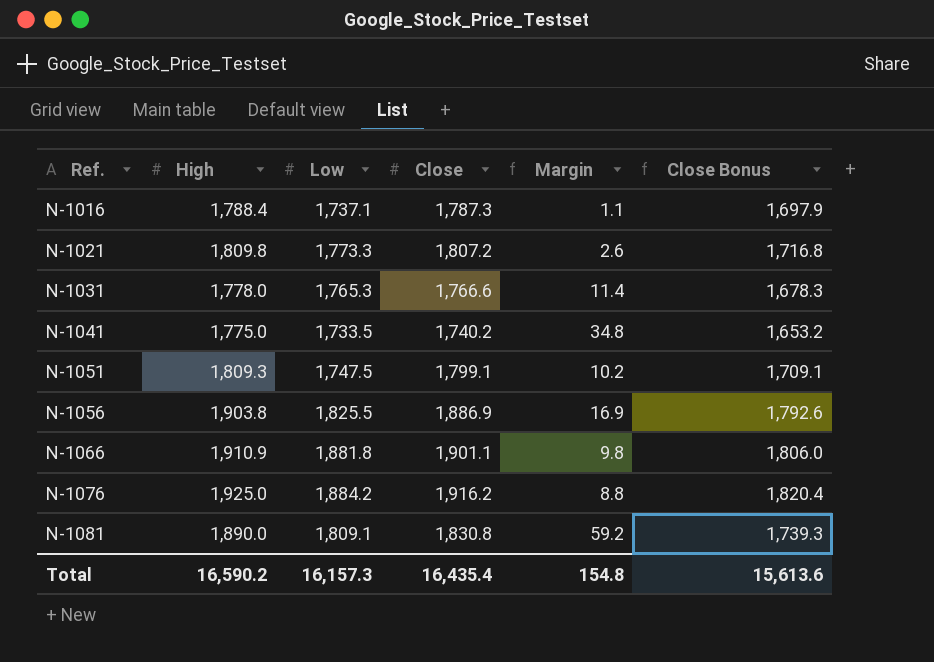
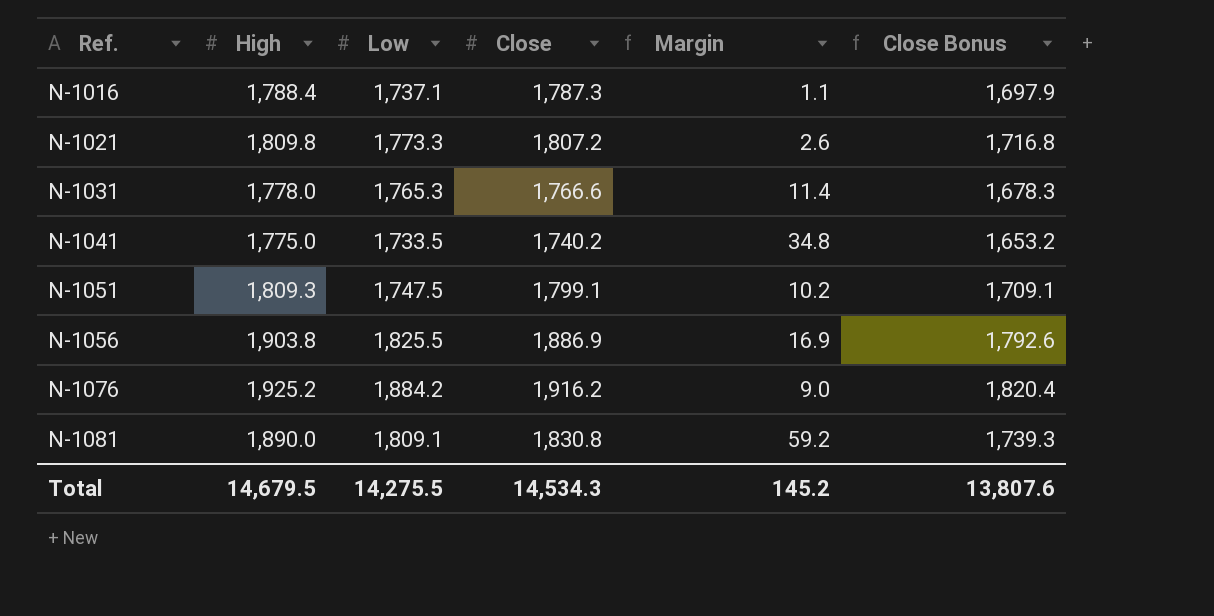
row N-1066: 1,910.9 | 1,881.8 | 1,901.1 | 9.8 | 1,806.0 -> none
N-1076 | High: 1,925.0 -> 1,925.2
N-1076 | Margin: 8.8 -> 9.0
Total | High: 16,590.2 -> 14,679.5
Total | Low: 16,157.3 -> 14,275.5
Total | Close: 16,435.4 -> 14,534.3
Total | Margin: 154.8 -> 145.2
Total | Close Bonus: 15,613.6 -> 13,807.6

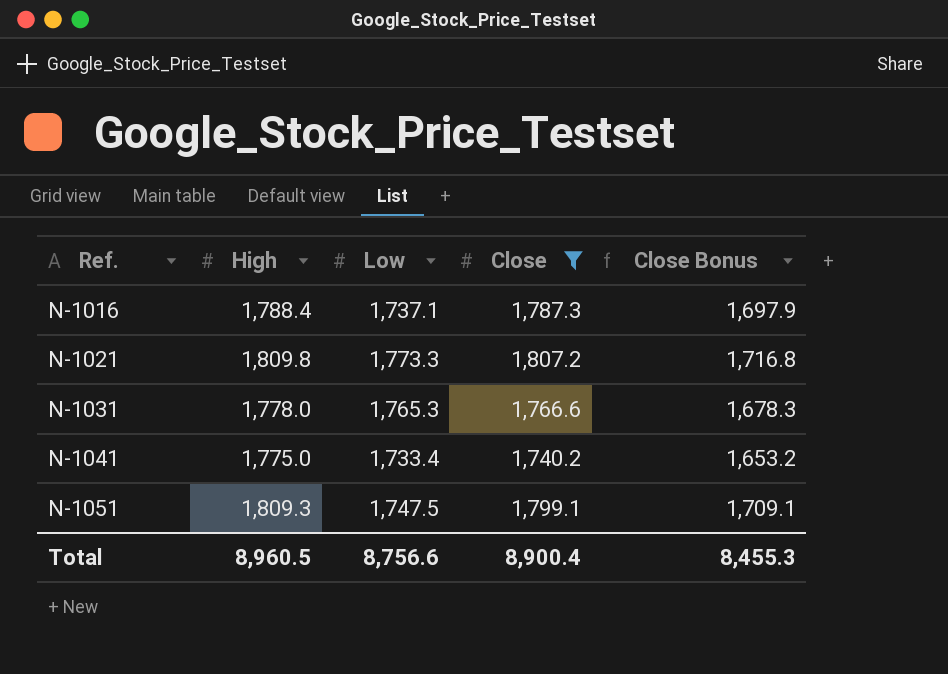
filter: none -> Close <= 1,807.2
column Margin | formula: [High] - [Close] -> none
N-1041 | Low: 1,733.5 -> 1,733.4
Total | High: 14,679.5 -> 8,960.5
Total | Low: 14,275.5 -> 8,756.6
Total | Close: 14,534.3 -> 8,900.4
Total | Close Bonus: 13,807.6 -> 8,455.3

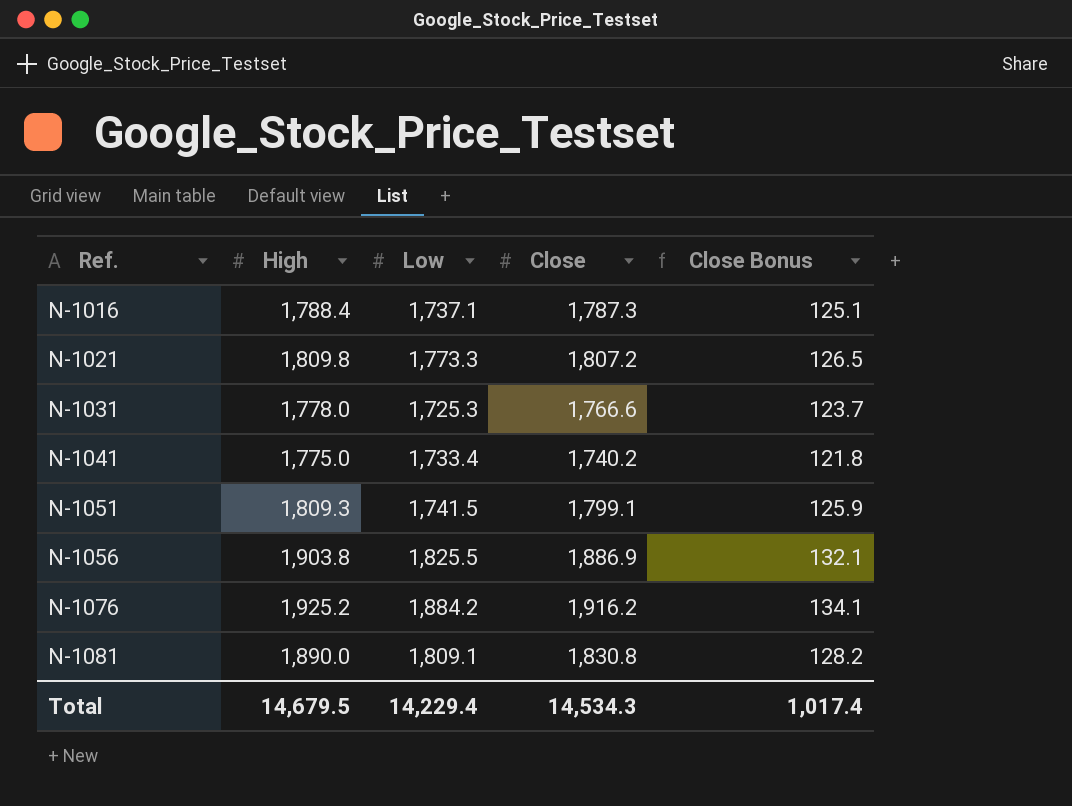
filter: Close <= 1,807.2 -> none
column Close Bonus | formula: [Close] * 0.95 -> [Close] * 0.07
N-1031 | Low: 1,765.3 -> 1,725.3
N-1051 | Low: 1,747.5 -> 1,741.5
Total | High: 8,960.5 -> 14,679.5
Total | Low: 8,756.6 -> 14,229.4
Total | Close: 8,900.4 -> 14,534.3
Total | Close Bonus: 8,455.3 -> 1,017.4

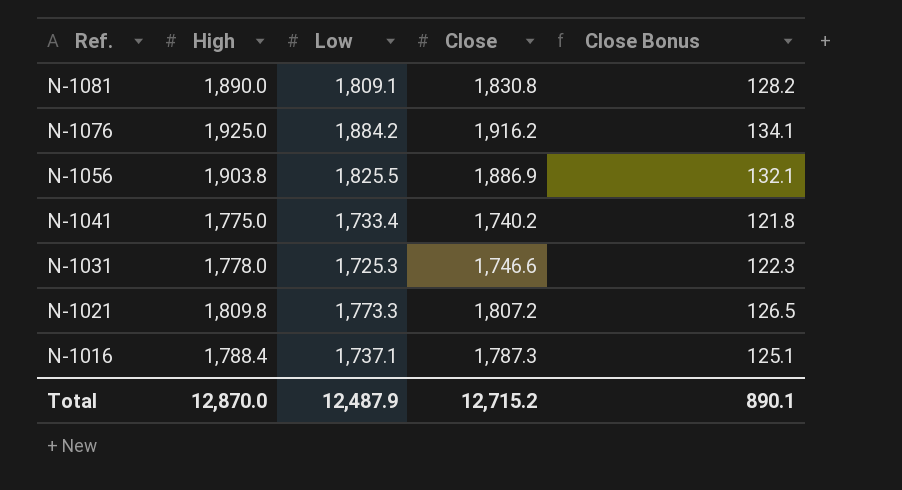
row order: Ref. ascending -> Ref. descending
row N-1051: 1,809.3 | 1,741.5 | 1,799.1 | 125.9 -> none
N-1076 | High: 1,925.2 -> 1,925.0
N-1031 | Close: 1,766.6 -> 1,746.6
N-1031 | Close Bonus: 123.7 -> 122.3
Total | High: 14,679.5 -> 12,870.0
Total | Low: 14,229.4 -> 12,487.9
Total | Close: 14,534.3 -> 12,715.2
Total | Close Bonus: 1,017.4 -> 890.1

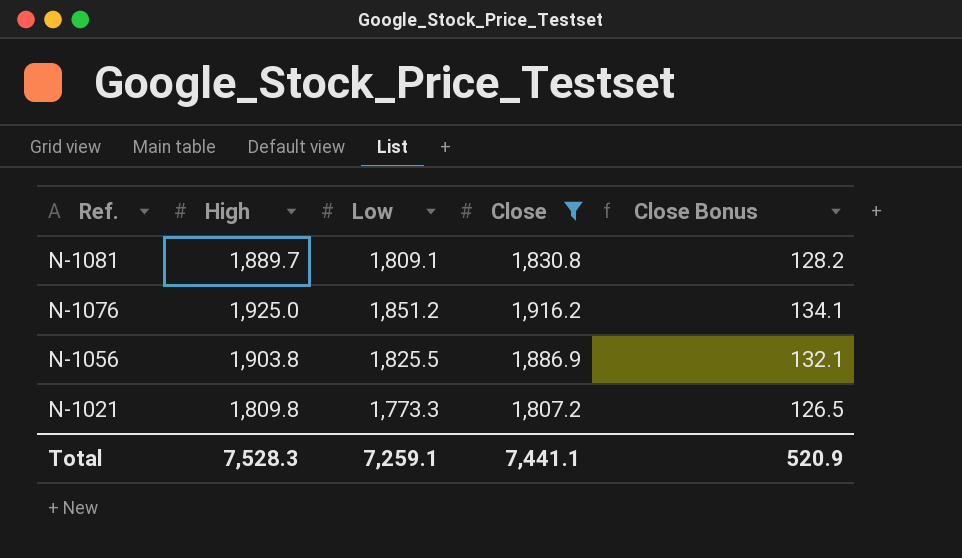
filter: none -> Close >= 1,807.2
N-1081 | High: 1,890.0 -> 1,889.7
N-1076 | Low: 1,884.2 -> 1,851.2
Total | High: 12,870.0 -> 7,528.3
Total | Low: 12,487.9 -> 7,259.1
Total | Close: 12,715.2 -> 7,441.1
Total | Close Bonus: 890.1 -> 520.9

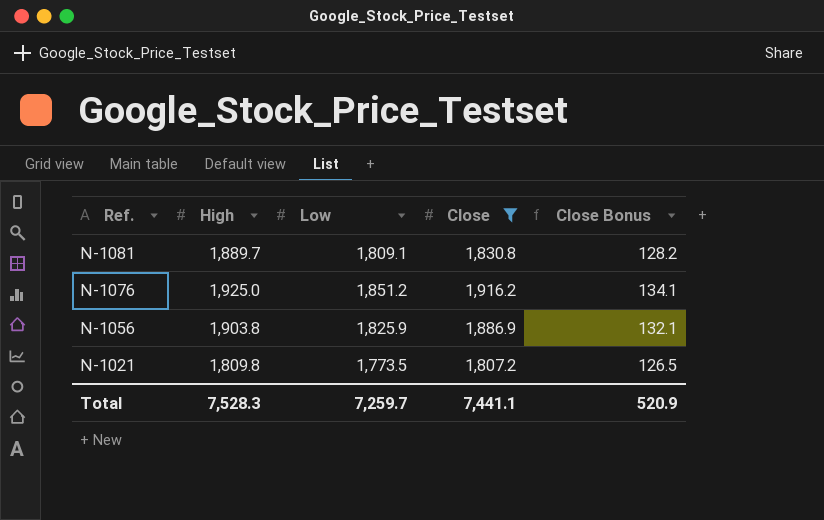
N-1056 | Low: 1,825.5 -> 1,825.9
N-1021 | Low: 1,773.3 -> 1,773.5
Total | Low: 7,259.1 -> 7,259.7

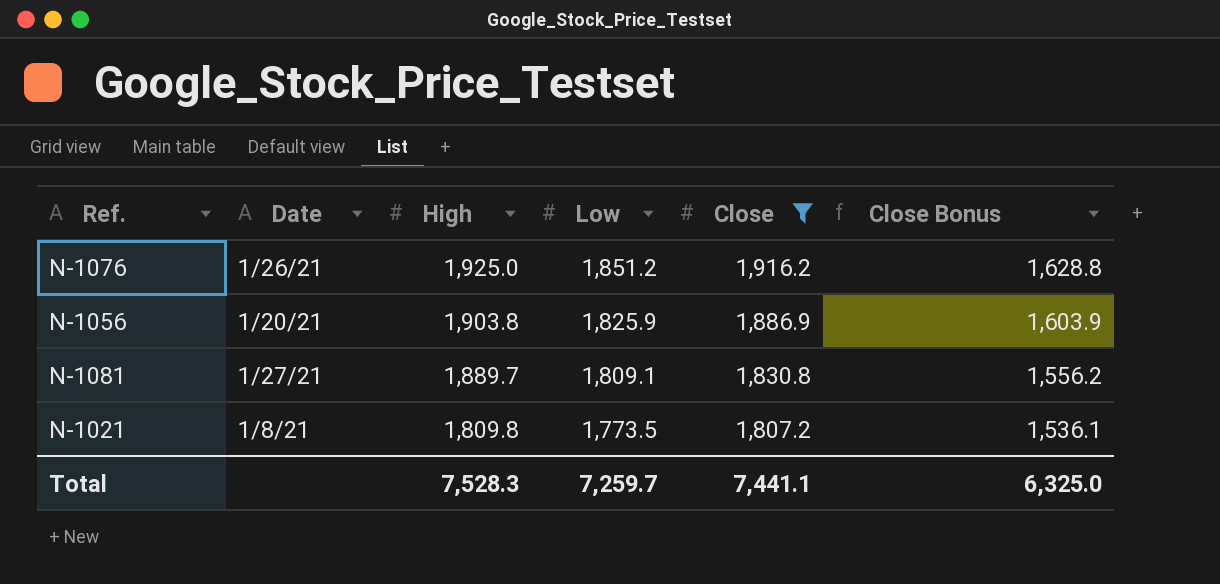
row order: Ref. descending -> High descending
column Date | position: none -> 2
column Close Bonus | formula: [Close] * 0.07 -> [Close] * 0.85
Total | Close Bonus: 520.9 -> 6,325.0

